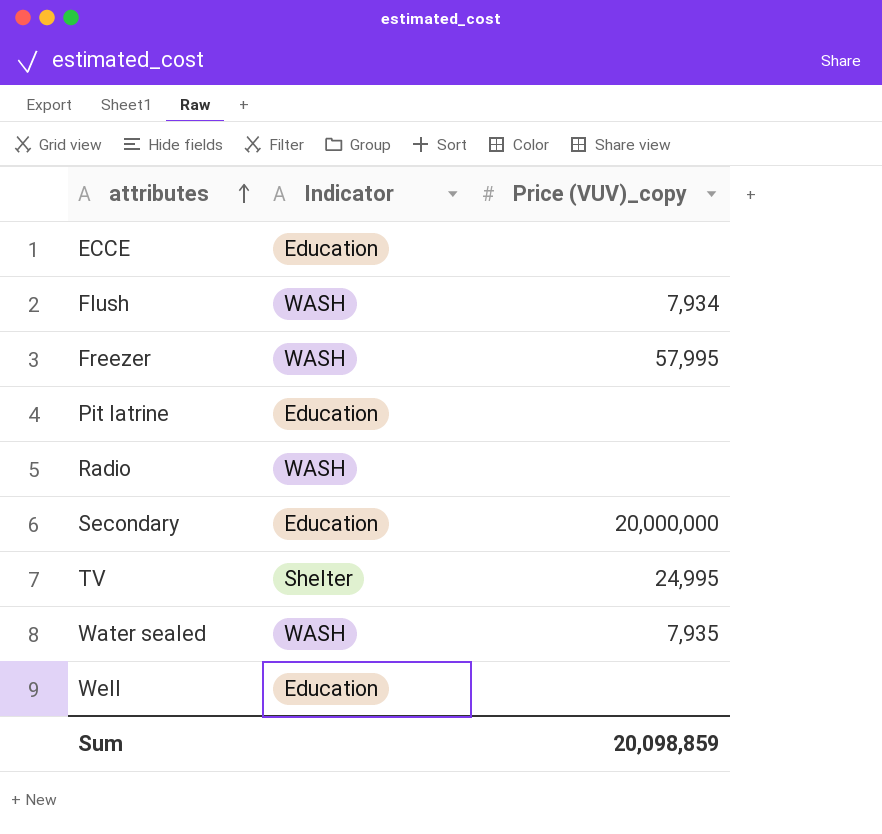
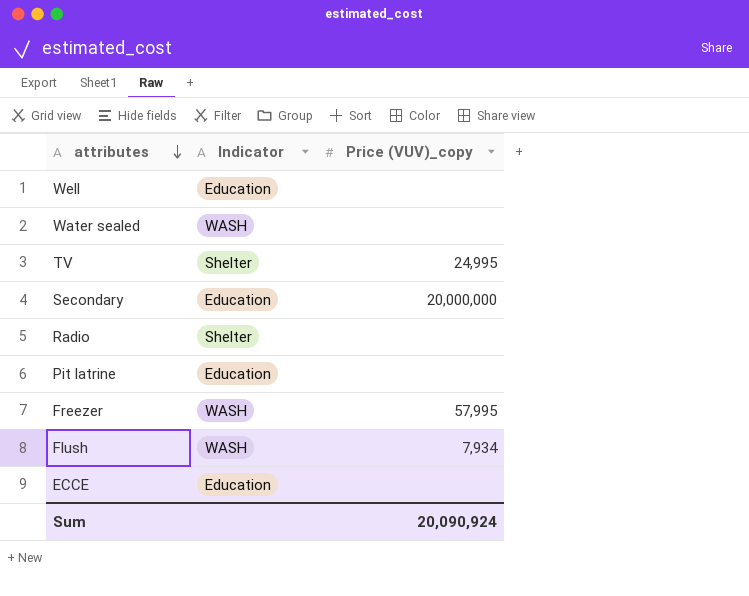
row order: attributes ascending -> attributes descending
Water sealed | Price (VUV)_copy: 7,935 -> none
Radio | Indicator: WASH -> Shelter
Sum | Price (VUV)_copy: 20,098,859 -> 20,090,924

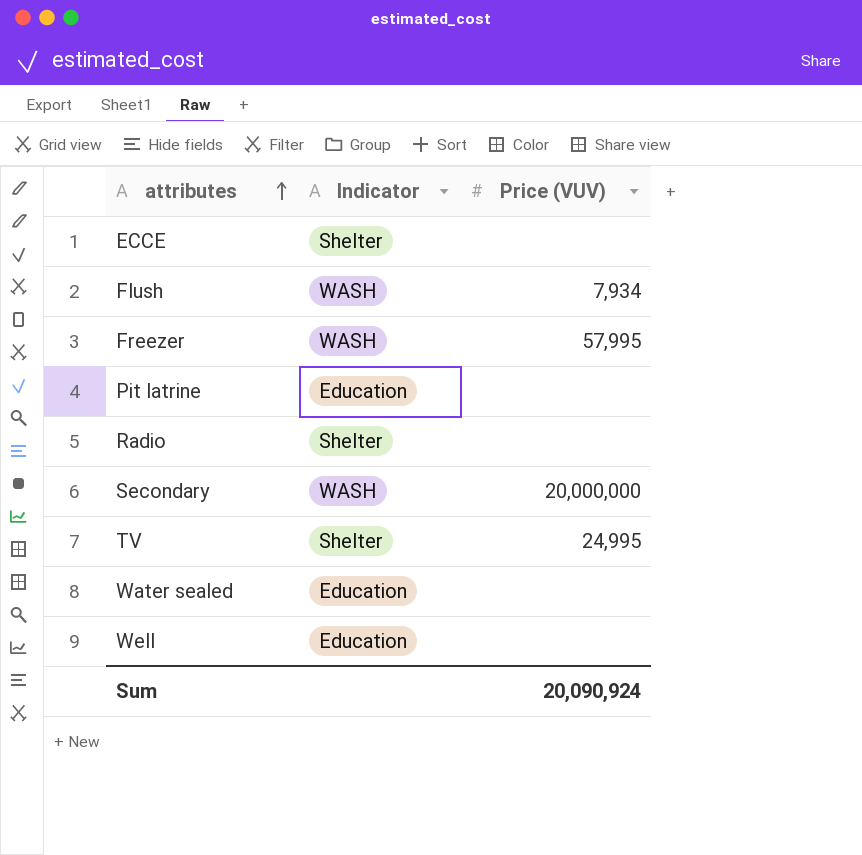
row order: attributes descending -> attributes ascending
column name: Price (VUV)_copy -> Price (VUV)
ECCE | Indicator: Education -> Shelter
Secondary | Indicator: Education -> WASH
Water sealed | Indicator: WASH -> Education

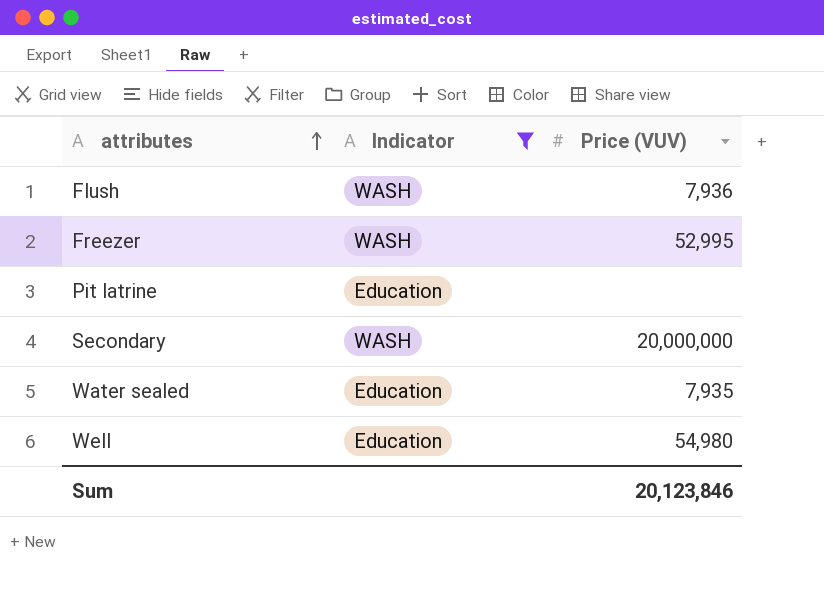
filter: none -> Indicator != Shelter
Flush | Price (VUV): 7,934 -> 7,936
Freezer | Price (VUV): 57,995 -> 52,995
Water sealed | Price (VUV): none -> 7,935
Well | Price (VUV): none -> 54,980
Sum | Price (VUV): 20,090,924 -> 20,123,846

